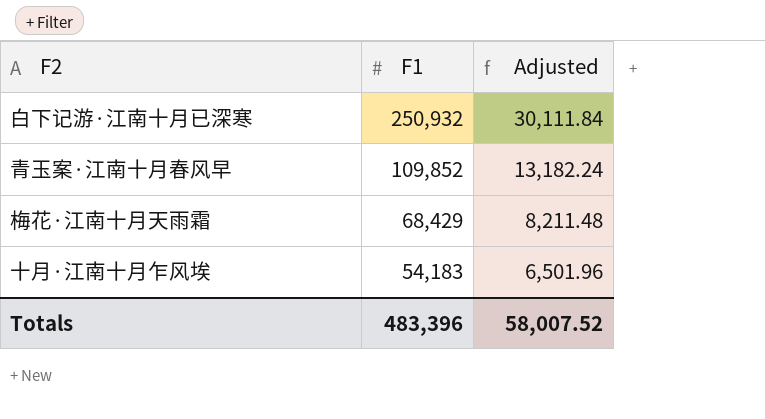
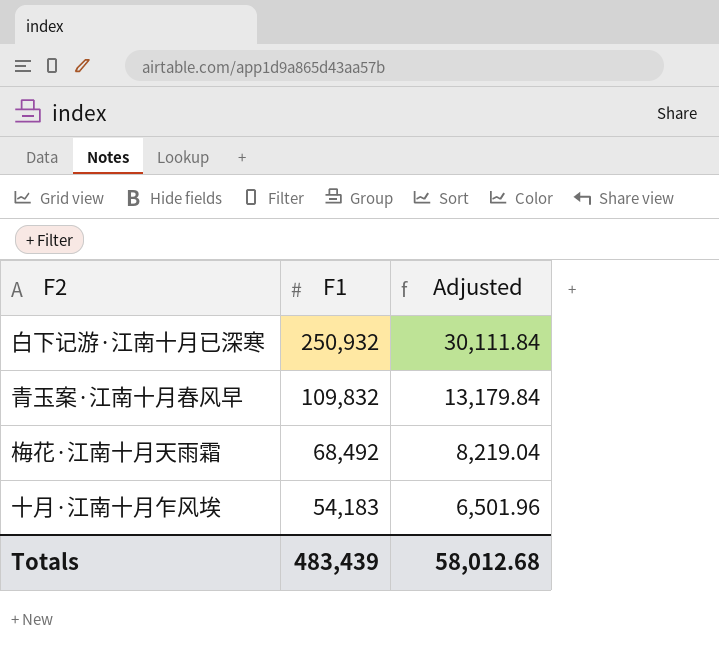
青玉案·江南十月春风早 | F1: 109,852 -> 109,832
青玉案·江南十月春风早 | Adjusted: 13,182.24 -> 13,179.84
梅花·江南十月天雨霜 | F1: 68,429 -> 68,492
梅花·江南十月天雨霜 | Adjusted: 8,211.48 -> 8,219.04
Totals | F1: 483,396 -> 483,439
Totals | Adjusted: 58,007.52 -> 58,012.68

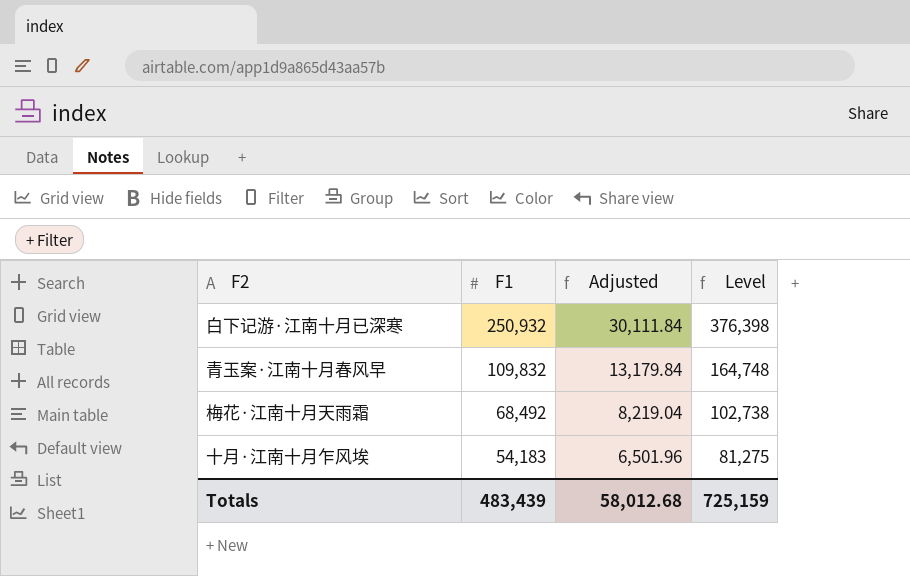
column Level | formula: none -> [F1] * 1.5

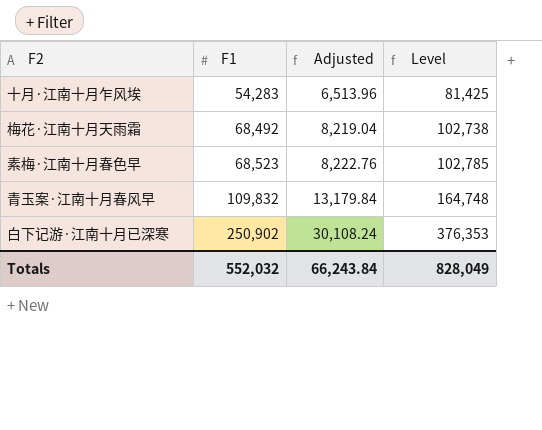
row order: F1 descending -> F1 ascending
十月·江南十月乍风埃 | F1: 54,183 -> 54,283
十月·江南十月乍风埃 | Adjusted: 6,501.96 -> 6,513.96
十月·江南十月乍风埃 | Level: 81,275 -> 81,425
row 素梅·江南十月春色早: none -> 68,523 | 8,222.76 | 102,785
白下记游·江南十月已深寒 | F1: 250,932 -> 250,902
白下记游·江南十月已深寒 | Adjusted: 30,111.84 -> 30,108.24
白下记游·江南十月已深寒 | Level: 376,398 -> 376,353
Totals | F1: 483,439 -> 552,032
Totals | Adjusted: 58,012.68 -> 66,243.84
Totals | Level: 725,159 -> 828,049

